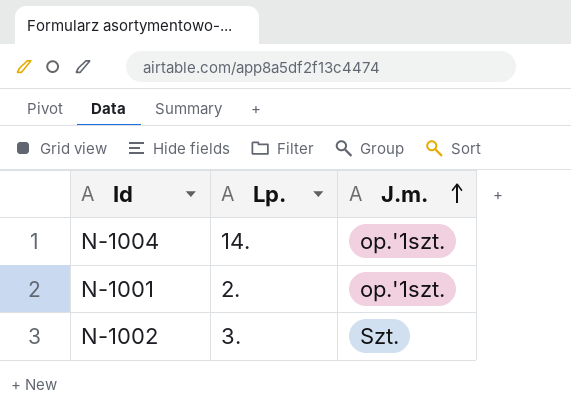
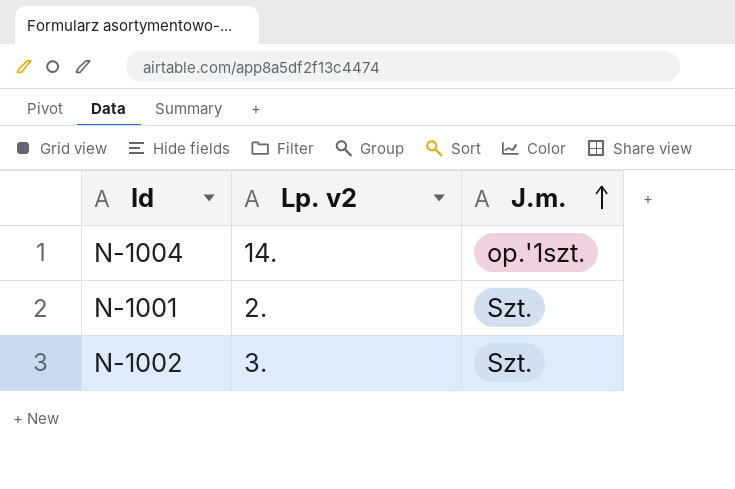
column name: Lp. -> Lp. v2
N-1001 | J.m.: op.'1szt. -> Szt.

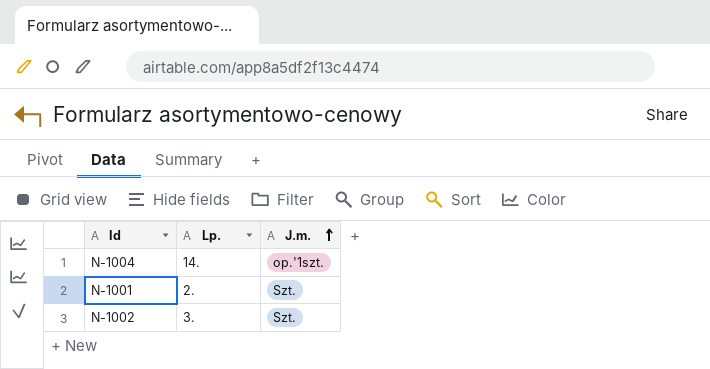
column name: Lp. v2 -> Lp.

